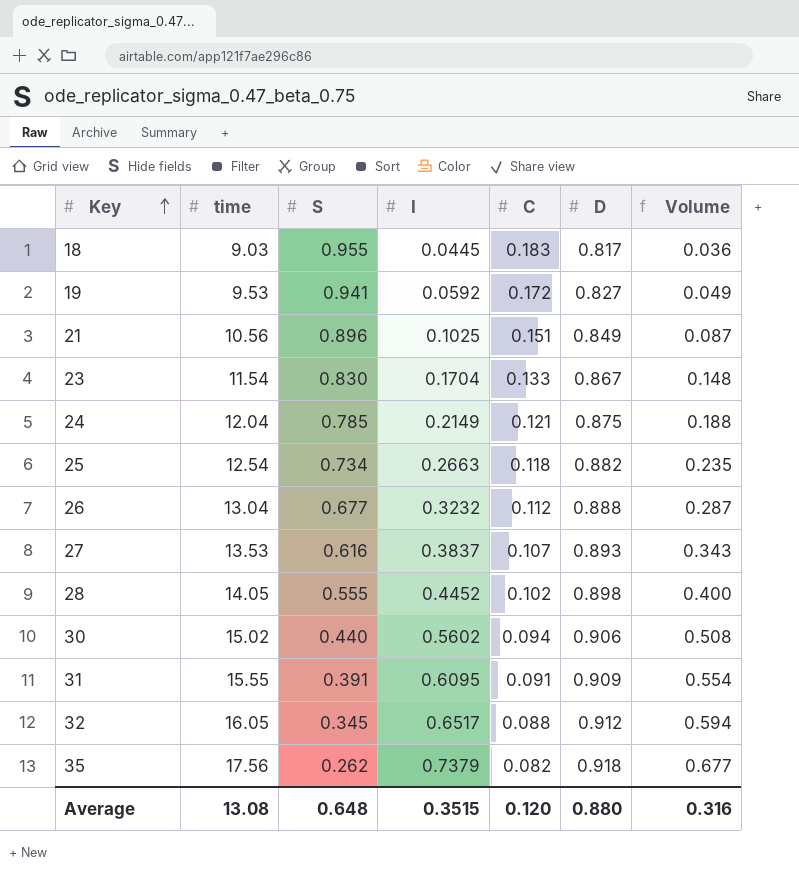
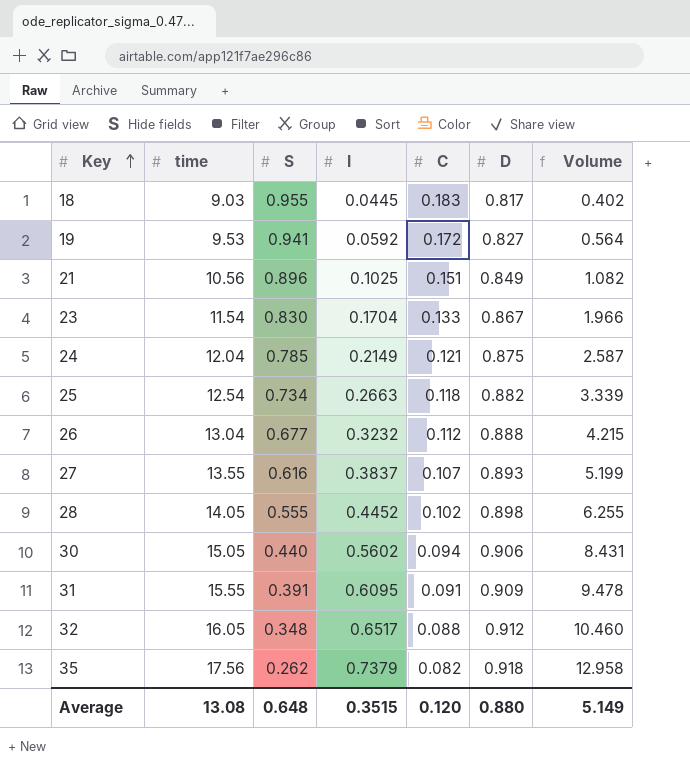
column Volume | formula: [I] * [D] -> [time] * [I]
27 | time: 13.53 -> 13.55
30 | time: 15.02 -> 15.05
32 | S: 0.345 -> 0.348
Average | Volume: 0.316 -> 5.149

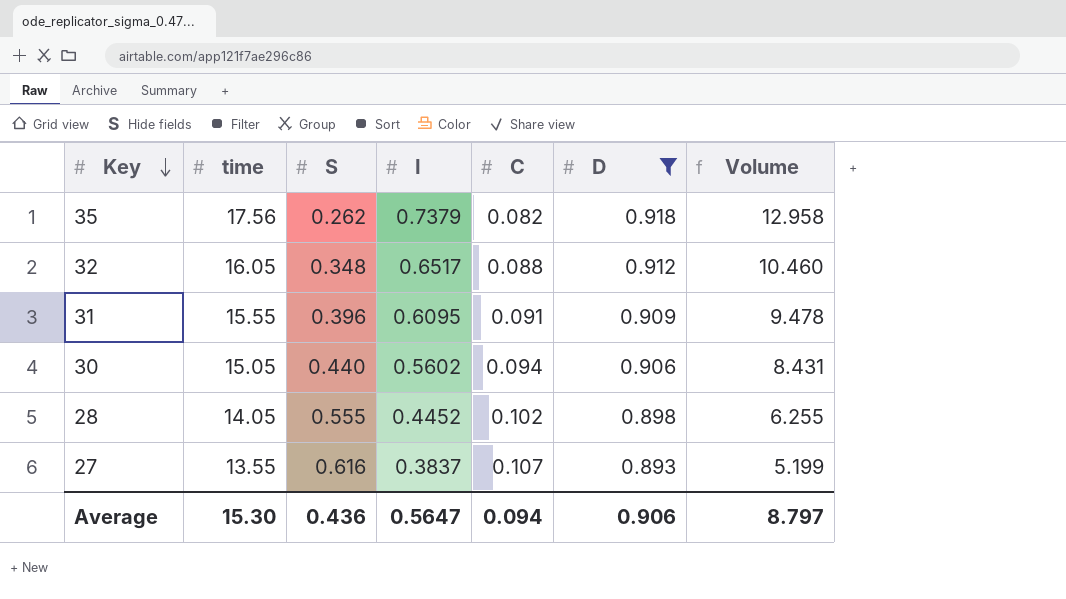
filter: none -> D >= 0.893
row order: Key ascending -> Key descending
31 | S: 0.391 -> 0.396
Average | time: 13.08 -> 15.30
Average | S: 0.648 -> 0.436
Average | I: 0.3515 -> 0.5647
Average | C: 0.120 -> 0.094
Average | D: 0.880 -> 0.906
Average | Volume: 5.149 -> 8.797

